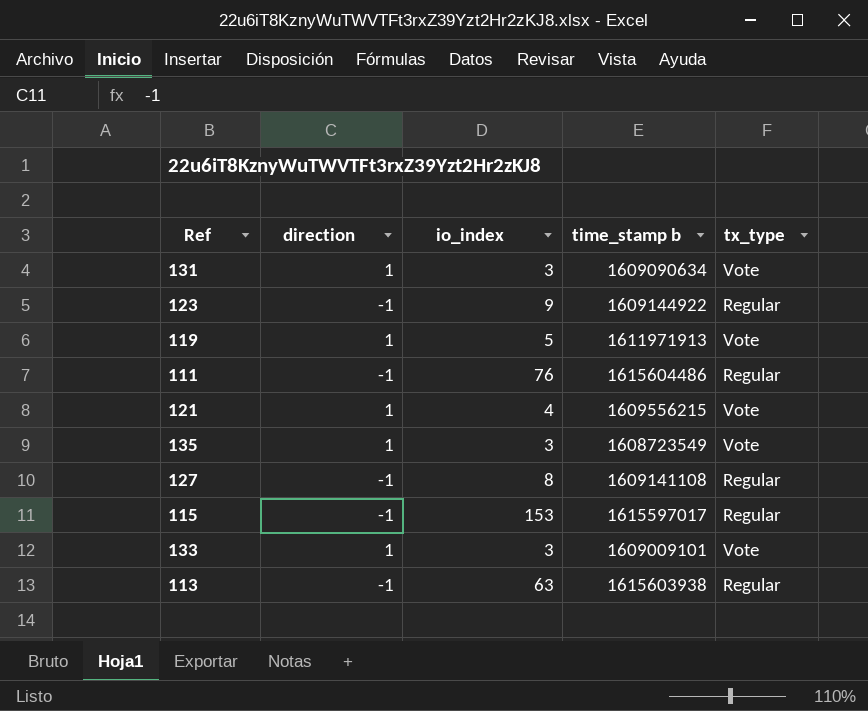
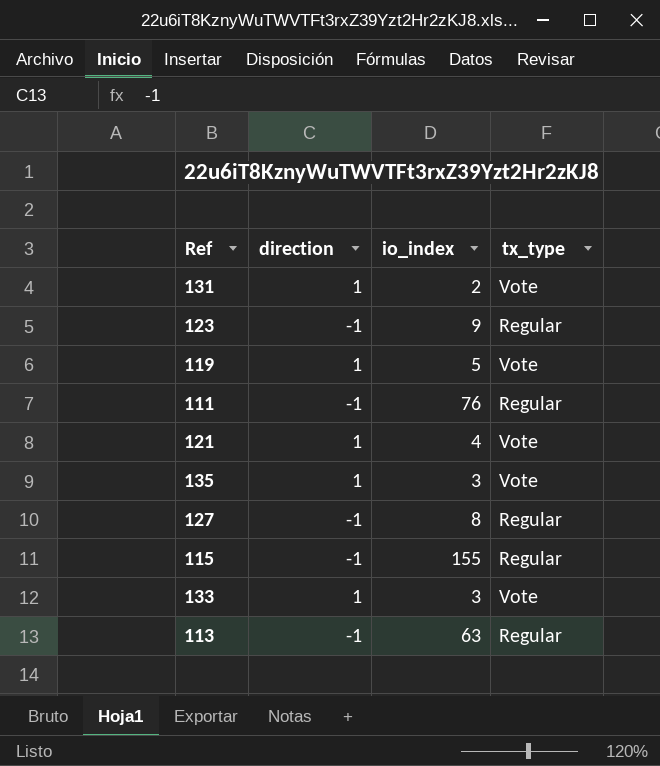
column time_stamp b | position: 4 -> none
131 | io_index: 3 -> 2
115 | io_index: 153 -> 155

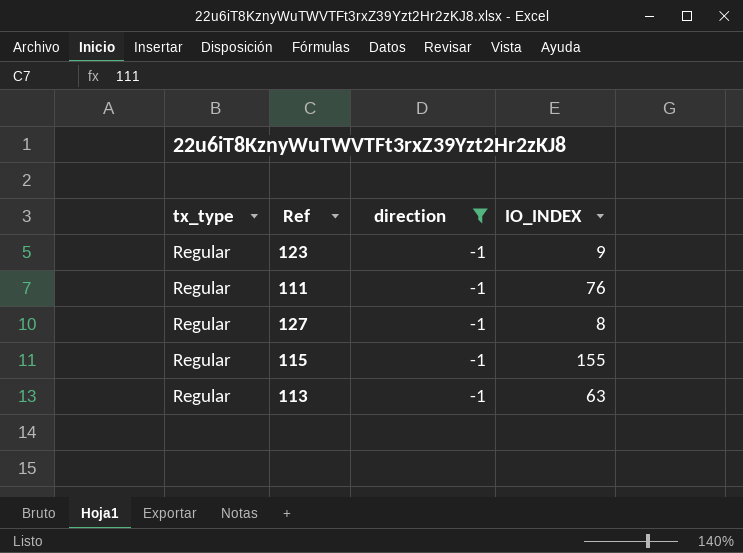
filter: none -> direction = -1
column tx_type | position: 4 -> 1
column name: io_index -> IO_INDEX

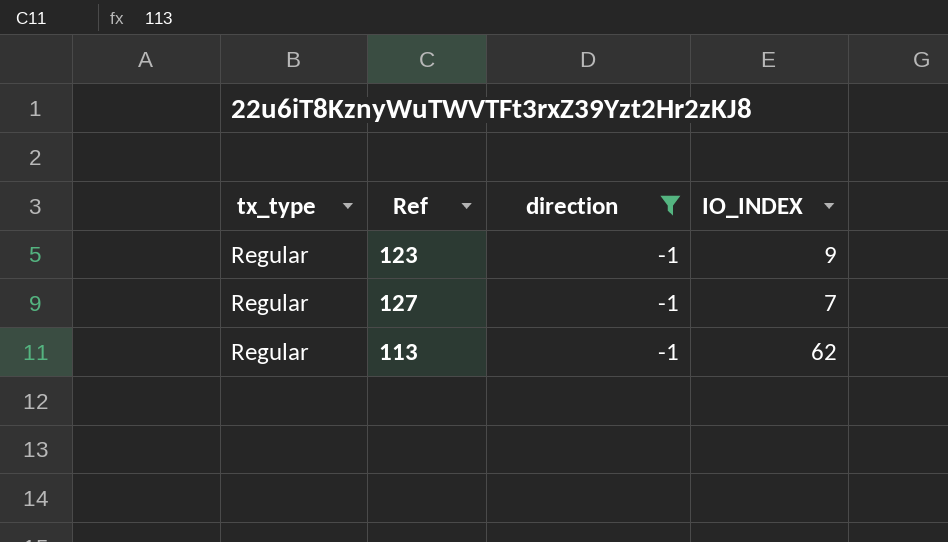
row 111: Regular | -1 | 76 -> none
row 115: Regular | -1 | 155 -> none
127 | IO_INDEX: 8 -> 7
113 | IO_INDEX: 63 -> 62

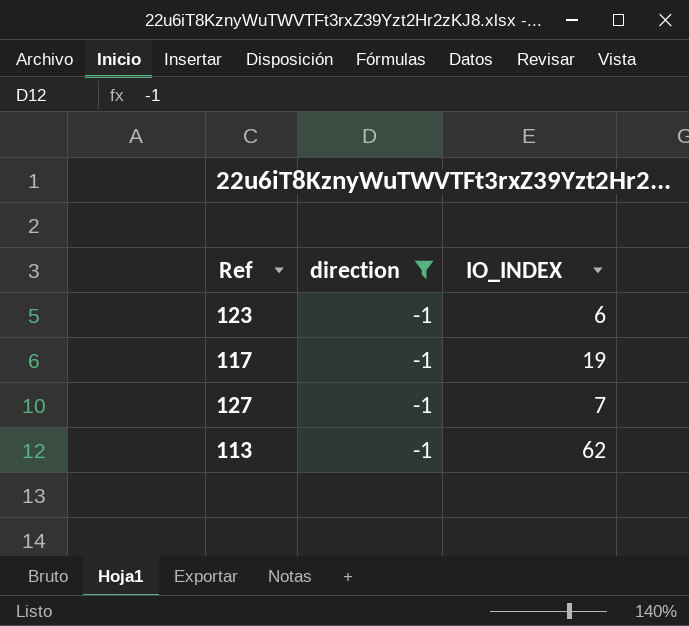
column tx_type | position: 1 -> none
123 | IO_INDEX: 9 -> 6
row 117: none -> -1 | 19

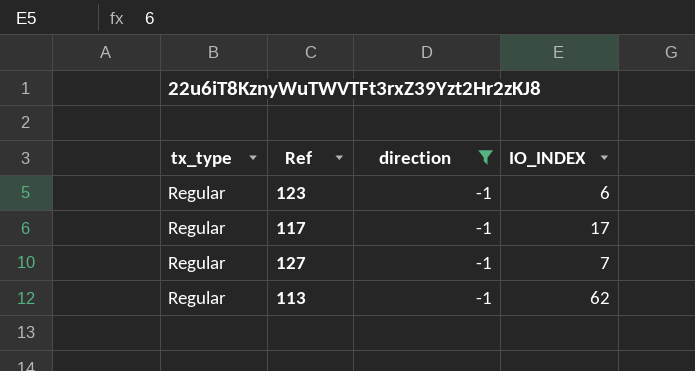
column tx_type | position: none -> 1
117 | IO_INDEX: 19 -> 17

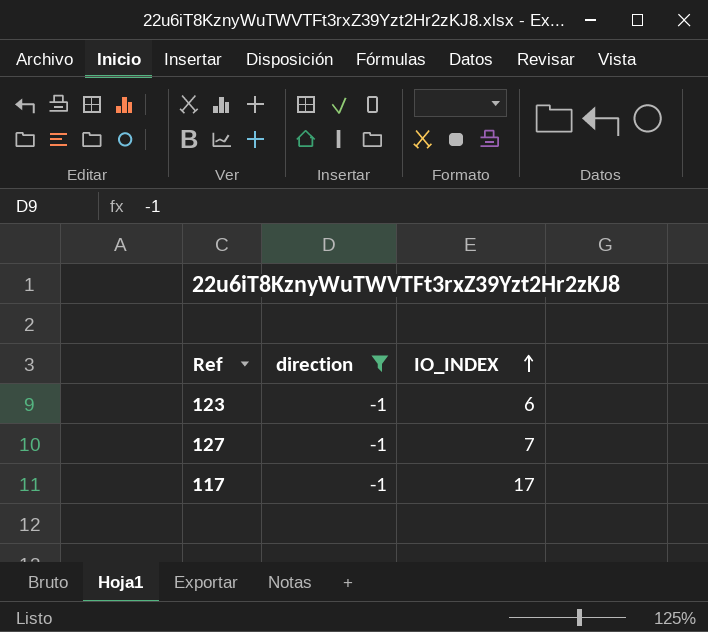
row order: none -> IO_INDEX ascending
column tx_type | position: 1 -> none
row 113: Regular | -1 | 62 -> none

